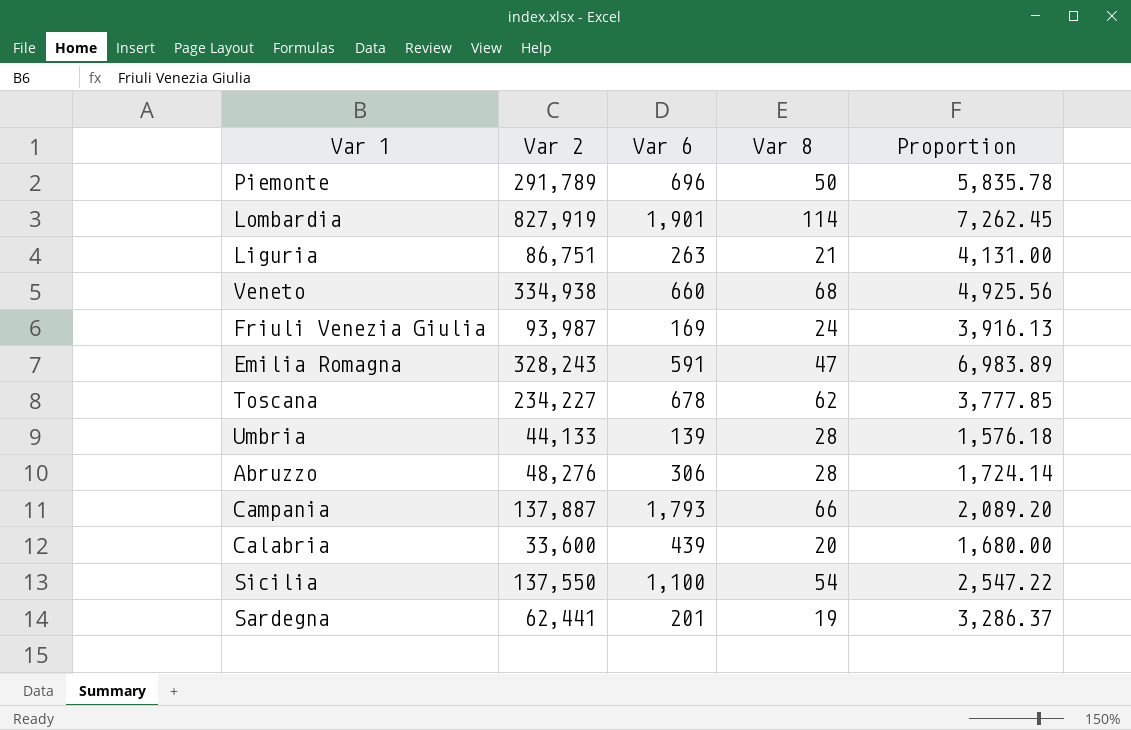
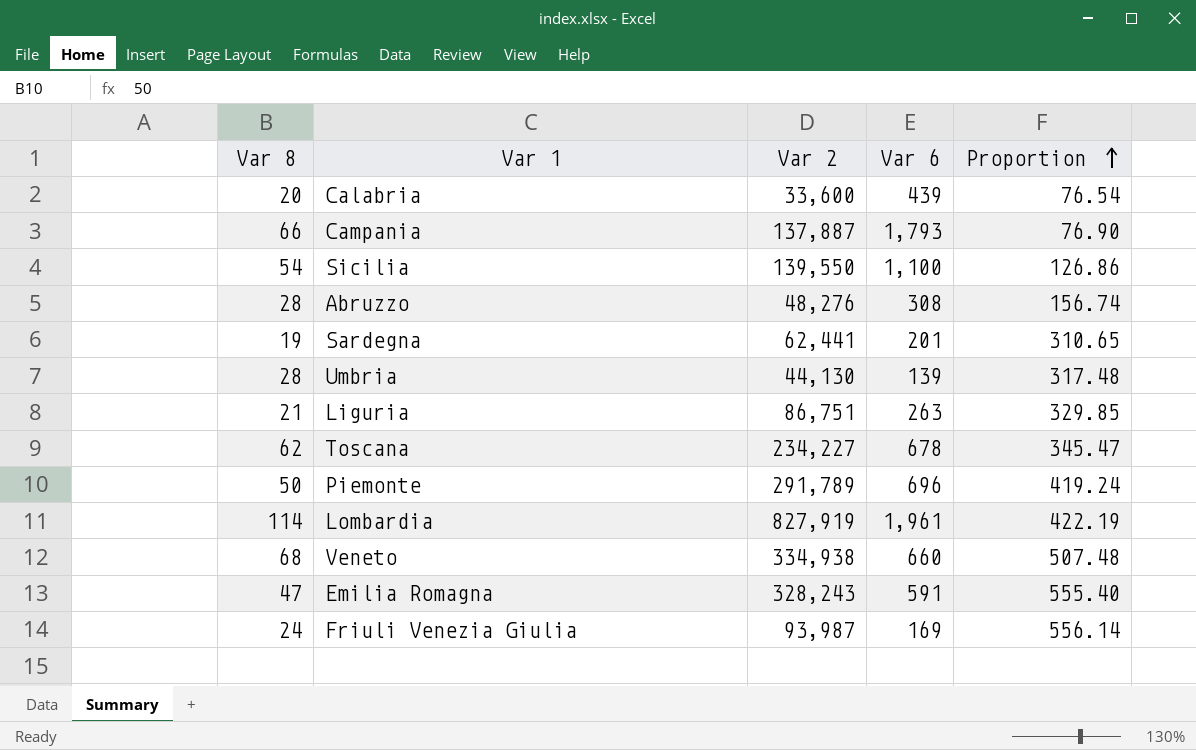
row order: none -> Proportion ascending
column Var 8 | position: 4 -> 1
column Proportion | formula: [Var 2] / [Var 8] -> [Var 2] / [Var 6]
Sicilia | Var 2: 137,550 -> 139,550
Abruzzo | Var 6: 306 -> 308
Umbria | Var 2: 44,133 -> 44,130
Lombardia | Var 6: 1,901 -> 1,961

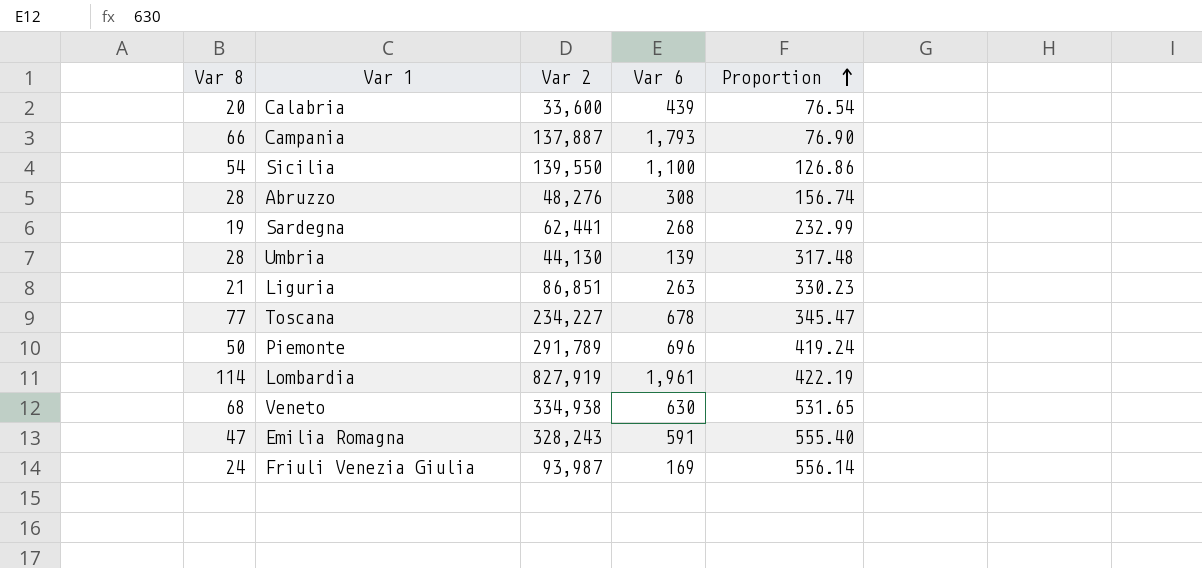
Sardegna | Var 6: 201 -> 268
Sardegna | Proportion: 310.65 -> 232.99
Liguria | Var 2: 86,751 -> 86,851
Liguria | Proportion: 329.85 -> 330.23
Toscana | Var 8: 62 -> 77
Veneto | Var 6: 660 -> 630
Veneto | Proportion: 507.48 -> 531.65

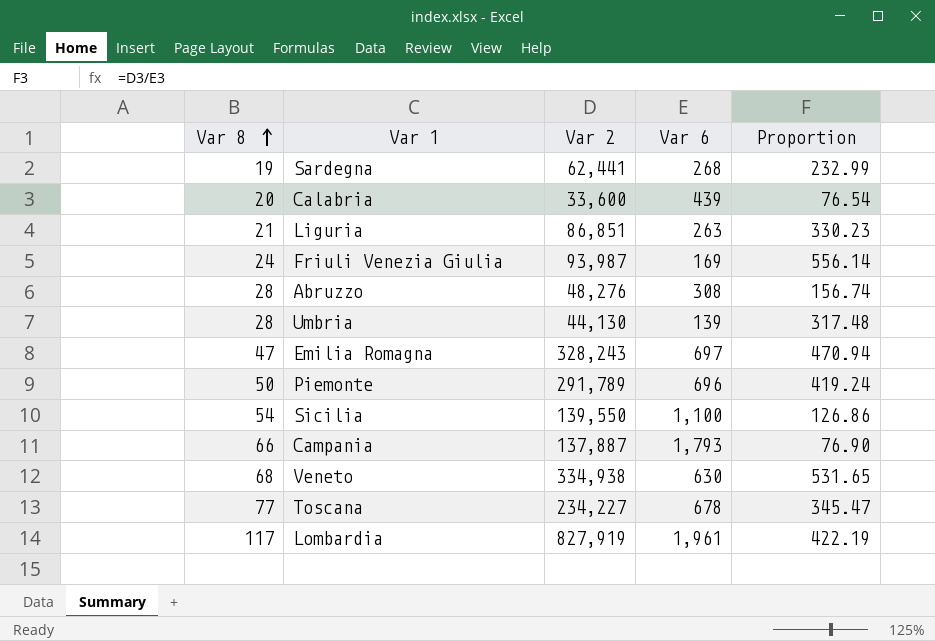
row order: Proportion ascending -> Var 8 ascending
Emilia Romagna | Var 6: 591 -> 697
Emilia Romagna | Proportion: 555.40 -> 470.94
Lombardia | Var 8: 114 -> 117

